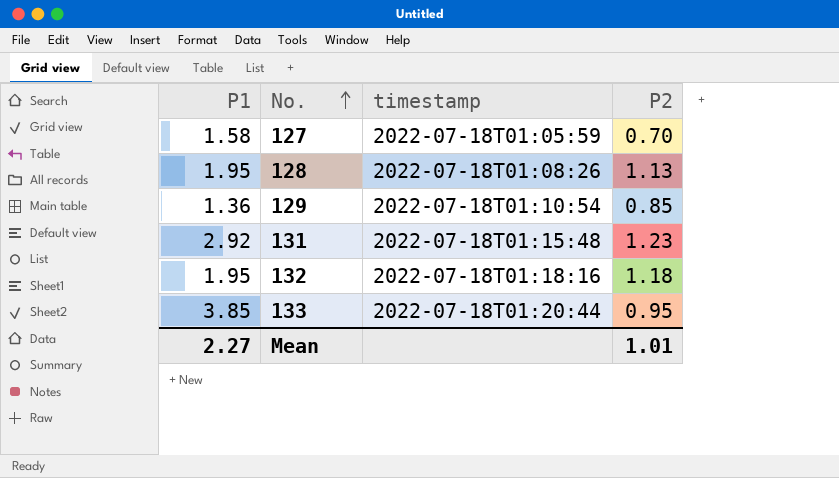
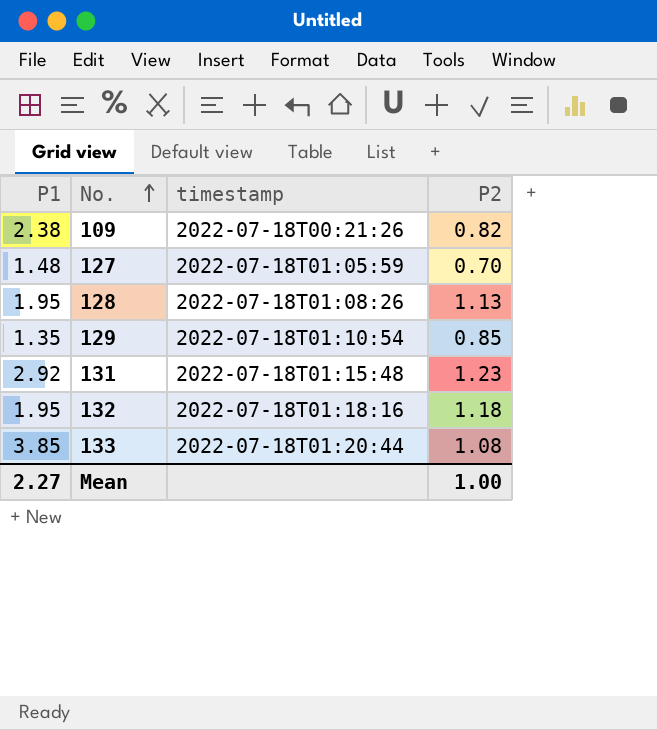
row 109: none -> 2.38 | 2022-07-18T00:21:26 | 0.82
127 | P1: 1.58 -> 1.48
129 | P1: 1.36 -> 1.35
133 | P2: 0.95 -> 1.08
Mean | P2: 1.01 -> 1.00

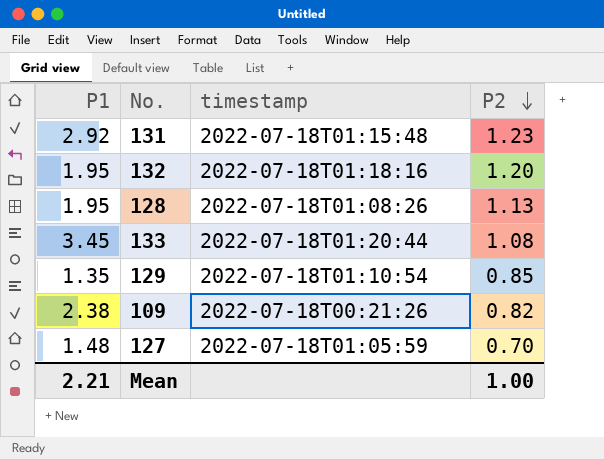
row order: No. ascending -> P2 descending
132 | P2: 1.18 -> 1.20
133 | P1: 3.85 -> 3.45
Mean | P1: 2.27 -> 2.21

